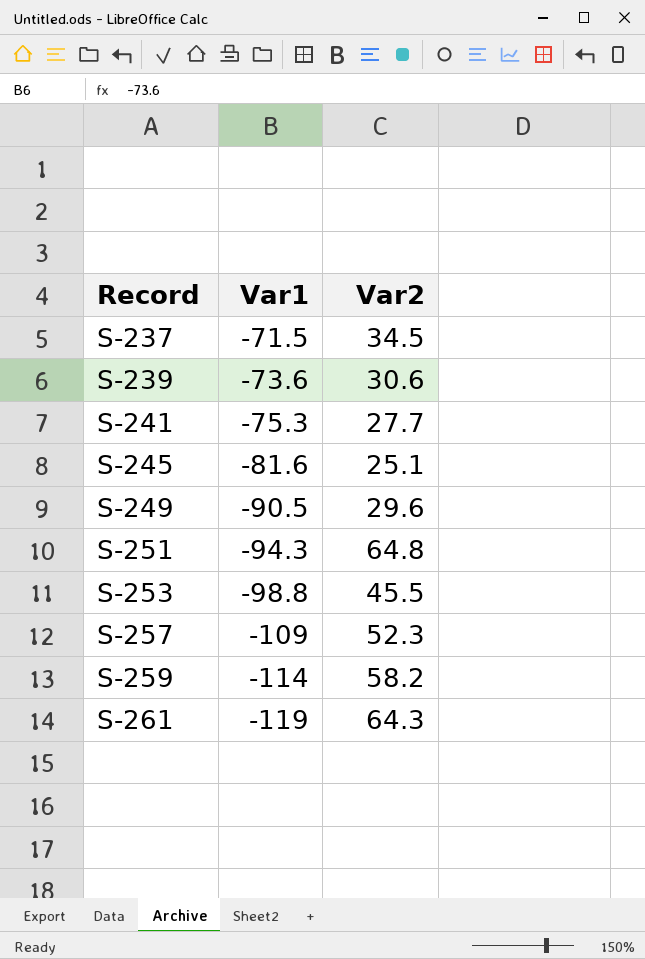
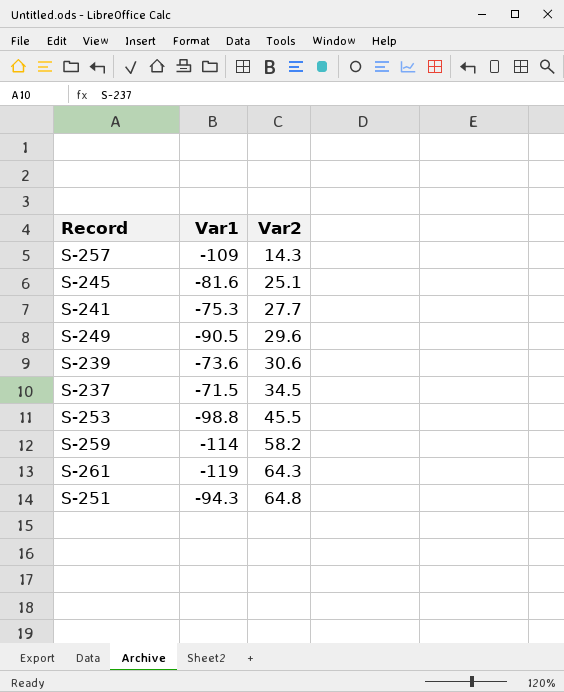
row order: Record ascending -> Var2 ascending
S-257 | Var2: 52.3 -> 14.3

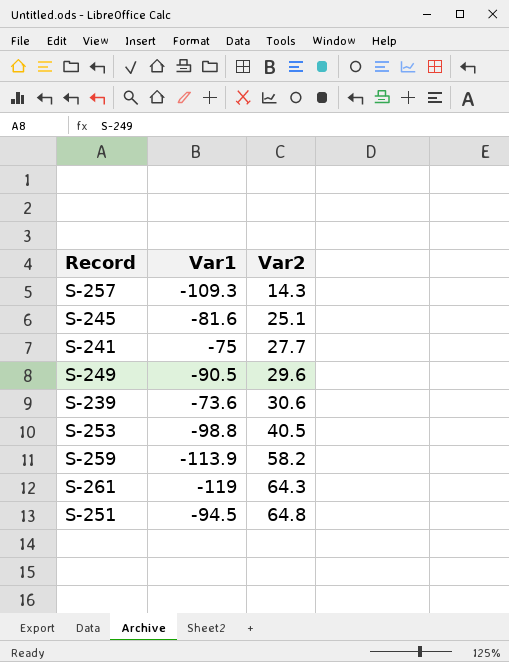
row S-237: -71.5 | 34.5 -> none
S-257 | Var1: -109 -> -109.3
S-241 | Var1: -75.3 -> -75
S-253 | Var2: 45.5 -> 40.5
S-259 | Var1: -114 -> -113.9
S-251 | Var1: -94.3 -> -94.5

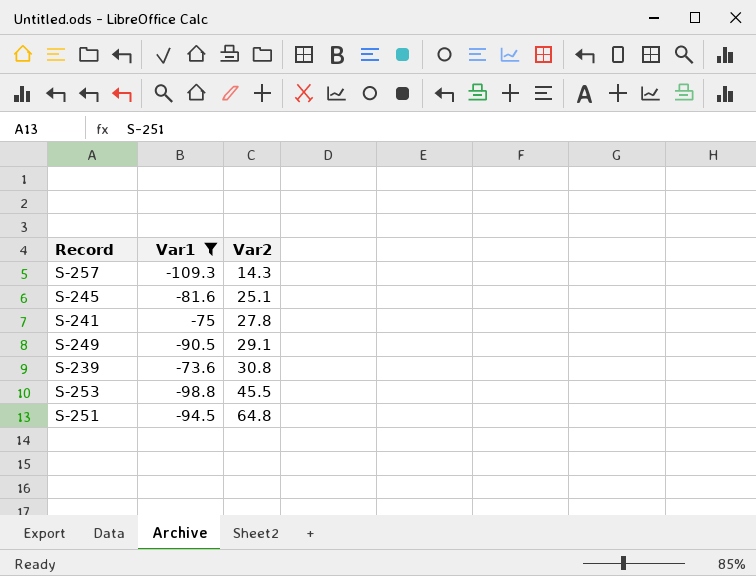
filter: none -> Var1 >= -109.3
S-241 | Var2: 27.7 -> 27.8
S-249 | Var2: 29.6 -> 29.1
S-239 | Var2: 30.6 -> 30.8
S-253 | Var2: 40.5 -> 45.5

